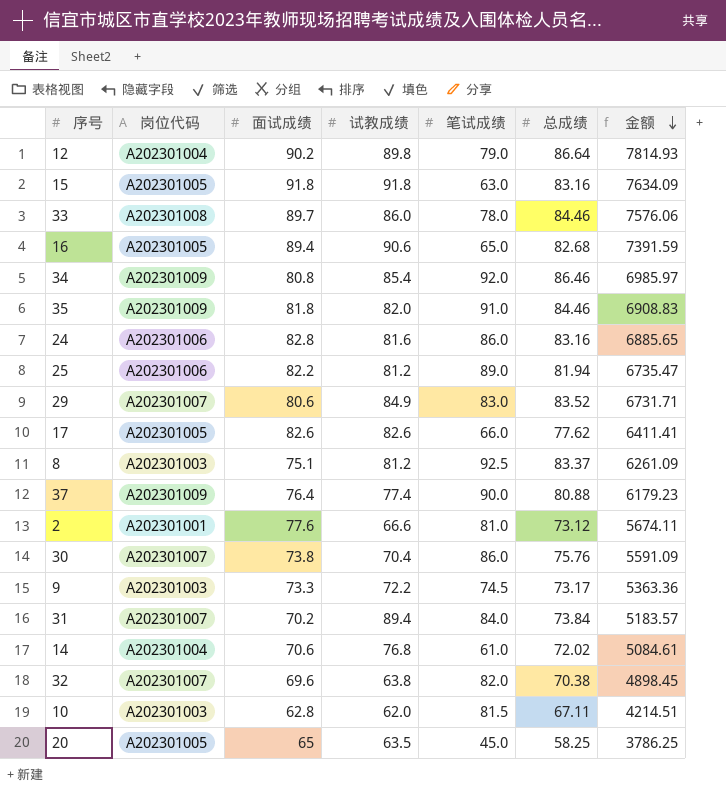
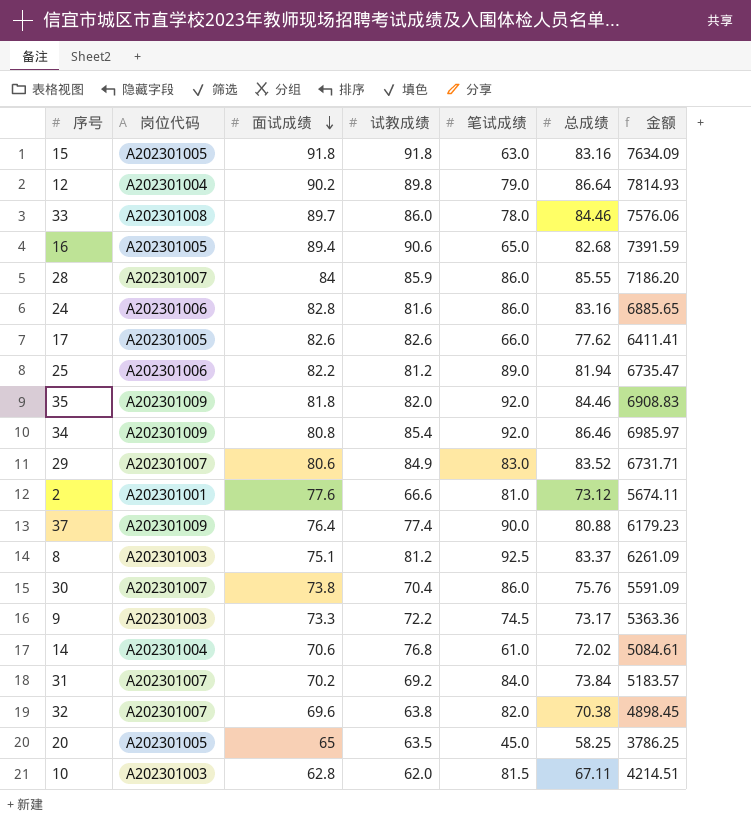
row order: 金额 descending -> 面试成绩 descending
row 28: none -> A202301007 | 84 | 85.9 | 86.0 | 85.55 | 7186.20
35 | 笔试成绩: 91.0 -> 92.0
31 | 试教成绩: 89.4 -> 69.2

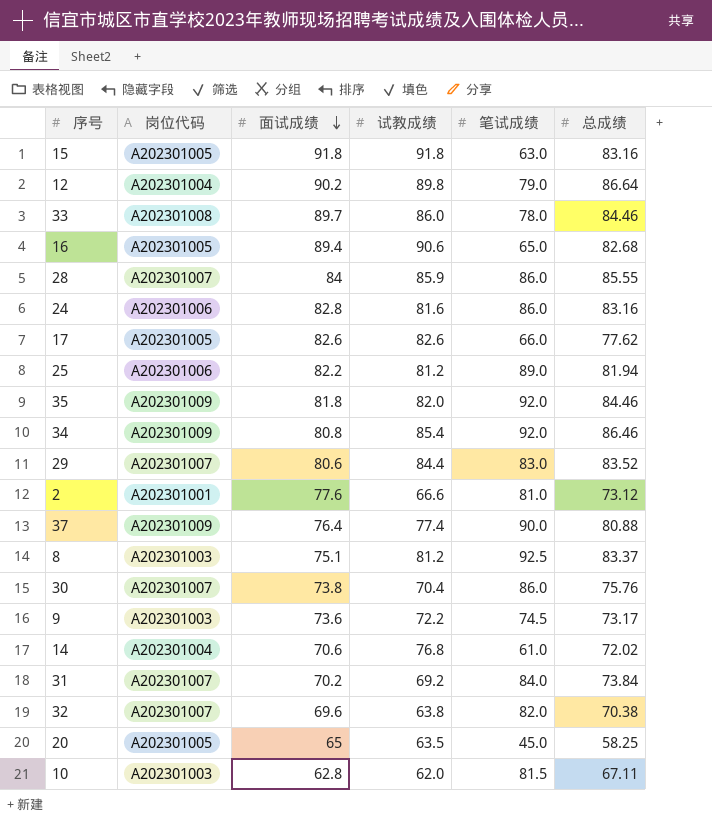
column 金额 | formula: [面试成绩] * [总成绩] -> none
29 | 试教成绩: 84.9 -> 84.4
9 | 面试成绩: 73.3 -> 73.6

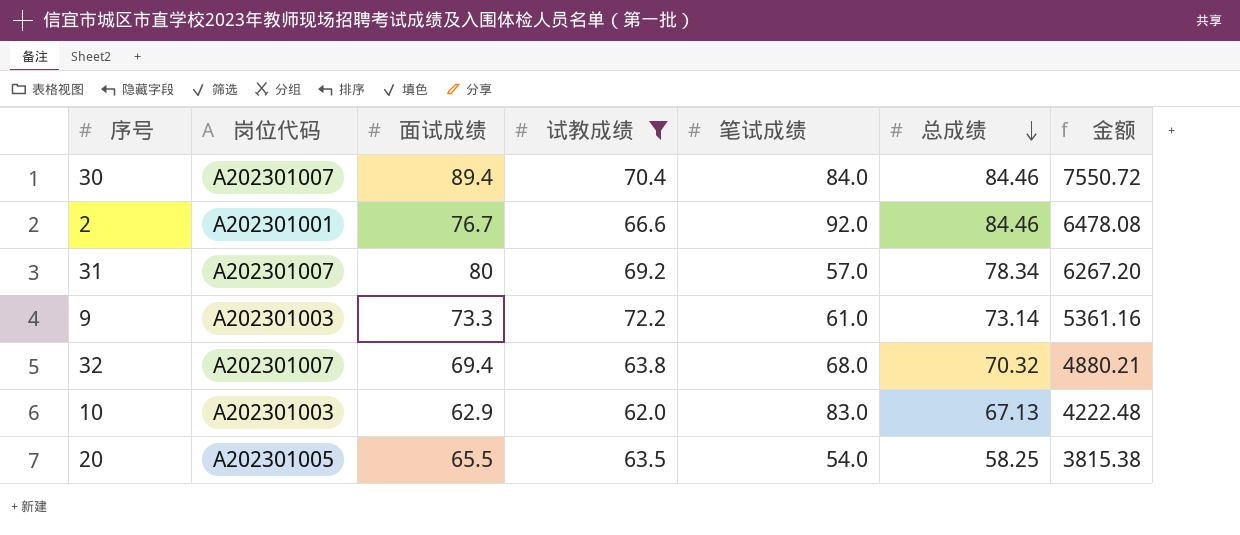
filter: none -> 试教成绩 <= 72.2
row order: 面试成绩 descending -> 总成绩 descending
column 金额 | formula: none -> [面试成绩] * [总成绩]
30 | 面试成绩: 73.8 -> 89.4
30 | 笔试成绩: 86.0 -> 84.0
30 | 总成绩: 75.76 -> 84.46
2 | 面试成绩: 77.6 -> 76.7
2 | 笔试成绩: 81.0 -> 92.0
2 | 总成绩: 73.12 -> 84.46
31 | 面试成绩: 70.2 -> 80
31 | 笔试成绩: 84.0 -> 57.0
31 | 总成绩: 73.84 -> 78.34
9 | 面试成绩: 73.6 -> 73.3
9 | 笔试成绩: 74.5 -> 61.0
9 | 总成绩: 73.17 -> 73.14
32 | 面试成绩: 69.6 -> 69.4
32 | 笔试成绩: 82.0 -> 68.0
32 | 总成绩: 70.38 -> 70.32
10 | 面试成绩: 62.8 -> 62.9
10 | 笔试成绩: 81.5 -> 83.0
10 | 总成绩: 67.11 -> 67.13
20 | 面试成绩: 65 -> 65.5
20 | 笔试成绩: 45.0 -> 54.0

